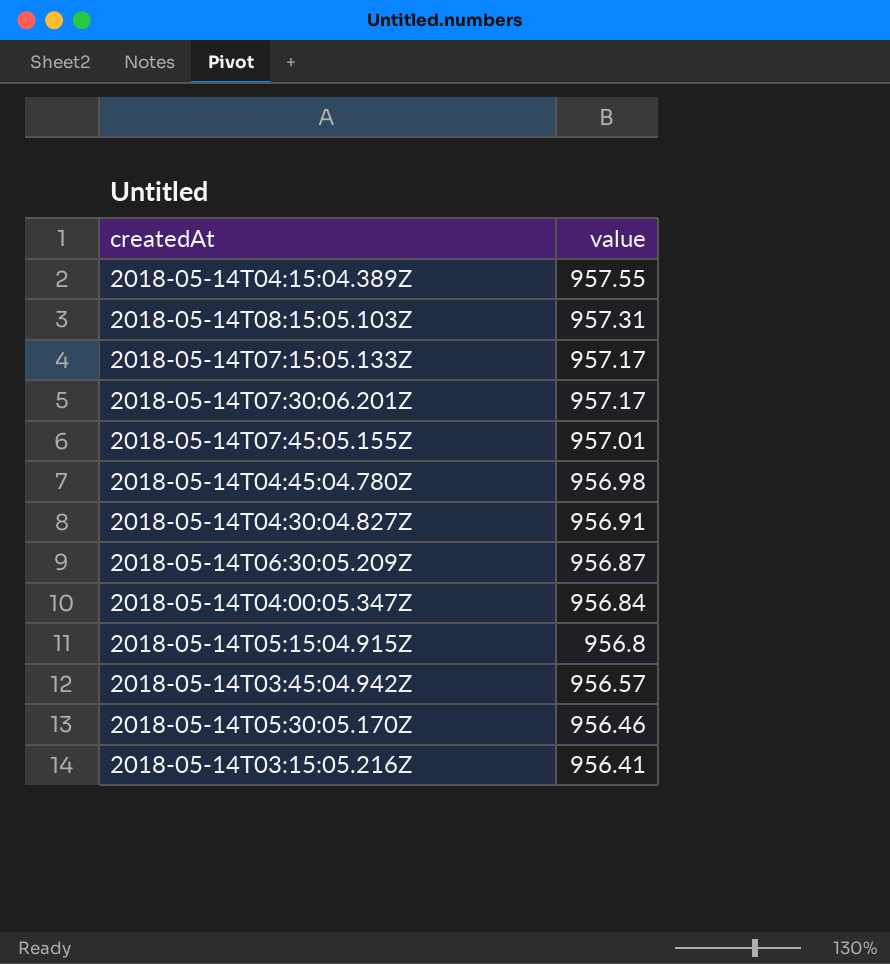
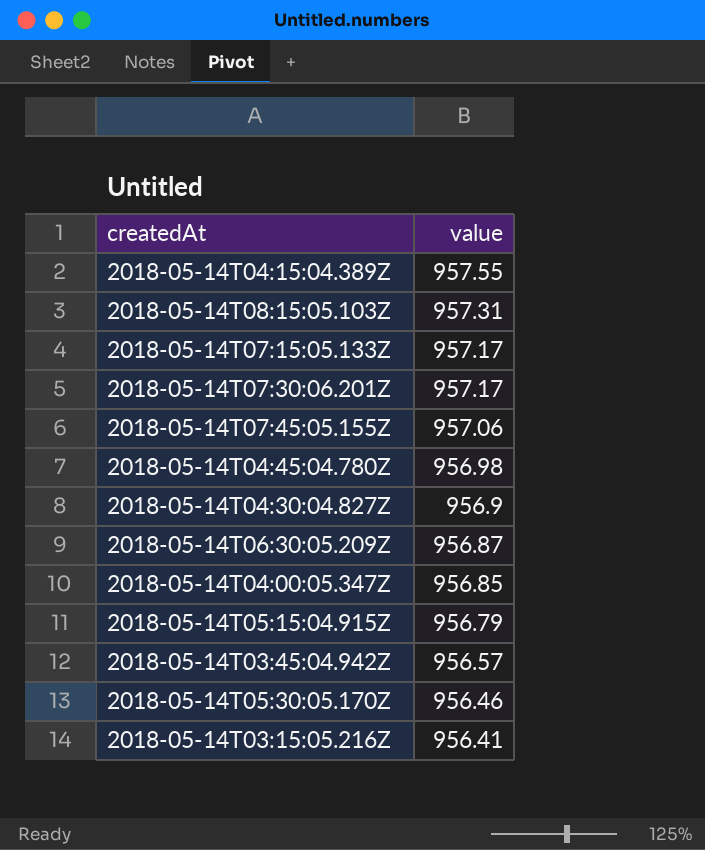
2018-05-14T07:45:05.155Z | value: 957.01 -> 957.06
2018-05-14T04:30:04.827Z | value: 956.91 -> 956.9
2018-05-14T04:00:05.347Z | value: 956.84 -> 956.85
2018-05-14T05:15:04.915Z | value: 956.8 -> 956.79

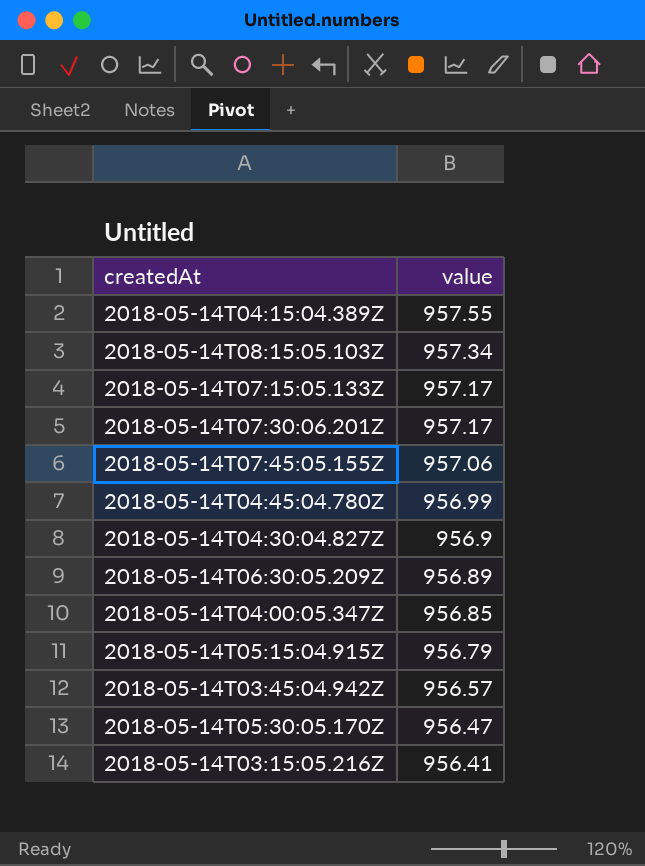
2018-05-14T08:15:05.103Z | value: 957.31 -> 957.34
2018-05-14T04:45:04.780Z | value: 956.98 -> 956.99
2018-05-14T06:30:05.209Z | value: 956.87 -> 956.89
2018-05-14T05:30:05.170Z | value: 956.46 -> 956.47

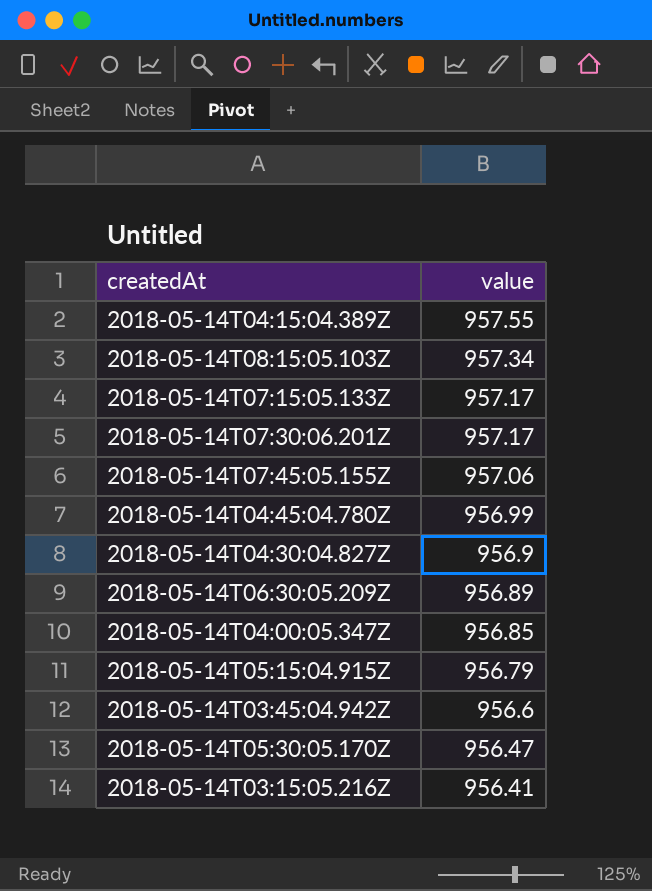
2018-05-14T03:45:04.942Z | value: 956.57 -> 956.6

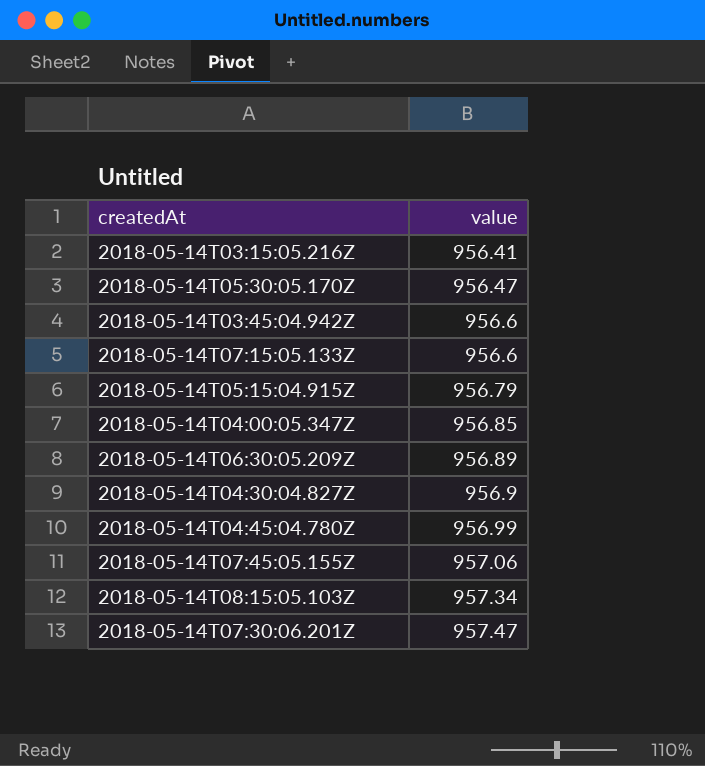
row order: value descending -> value ascending
row 2018-05-14T04:15:04.389Z: 957.55 -> none
2018-05-14T07:15:05.133Z | value: 957.17 -> 956.6
2018-05-14T07:30:06.201Z | value: 957.17 -> 957.47

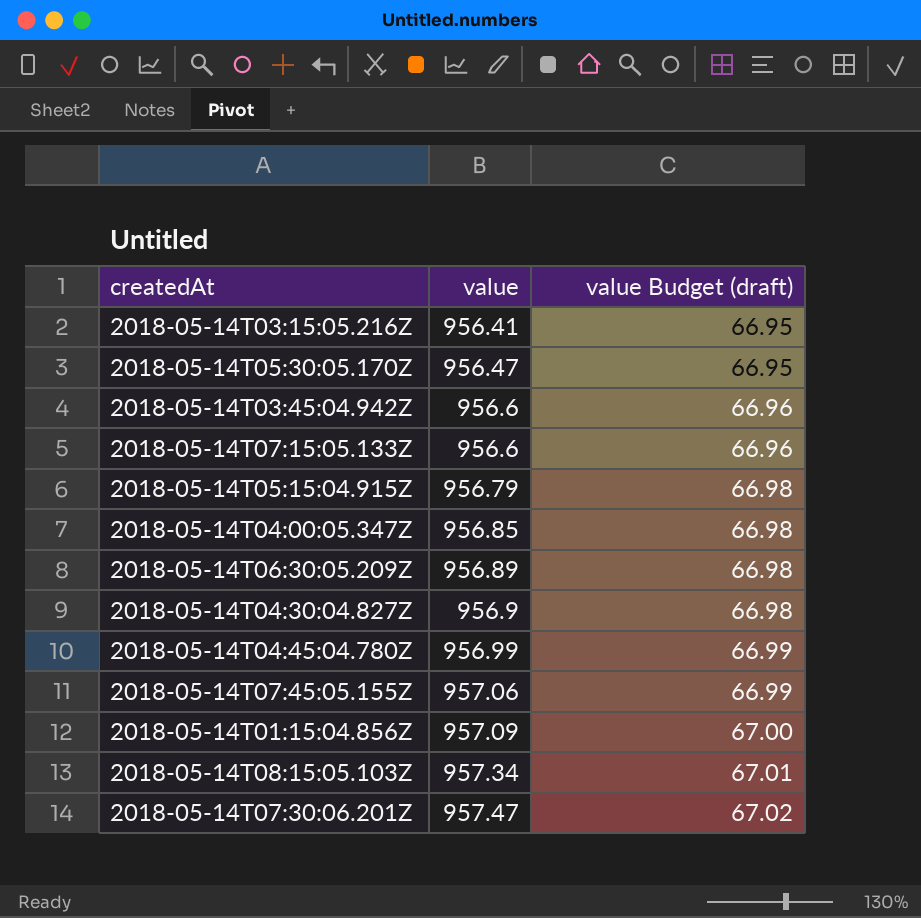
column value Budget (draft) | formula: none -> [value] * 0.07
row 2018-05-14T01:15:04.856Z: none -> 957.09 | 67.00

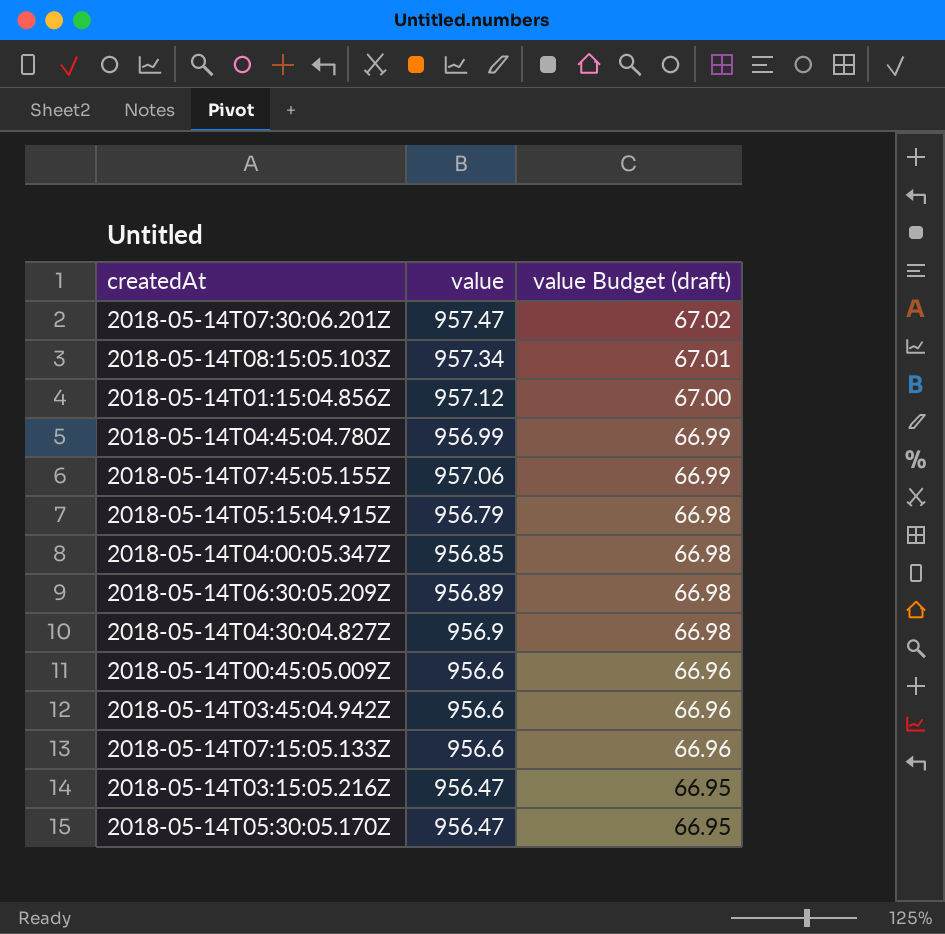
row order: value ascending -> value Budget (draft) descending
2018-05-14T01:15:04.856Z | value: 957.09 -> 957.12
row 2018-05-14T00:45:05.009Z: none -> 956.6 | 66.96
2018-05-14T03:15:05.216Z | value: 956.41 -> 956.47

